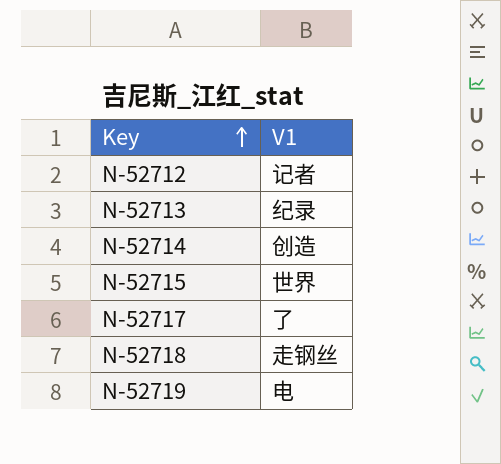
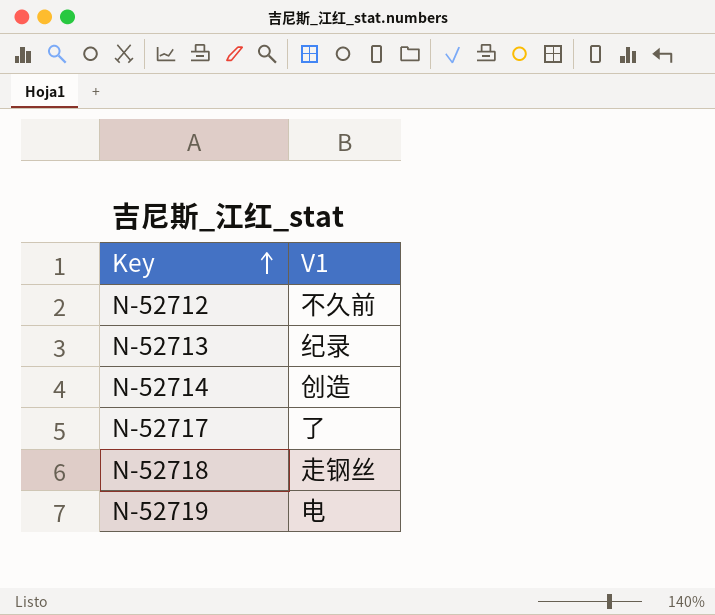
row N-52715: 世界 -> none
N-52712 | V1: 记者 -> 不久前

